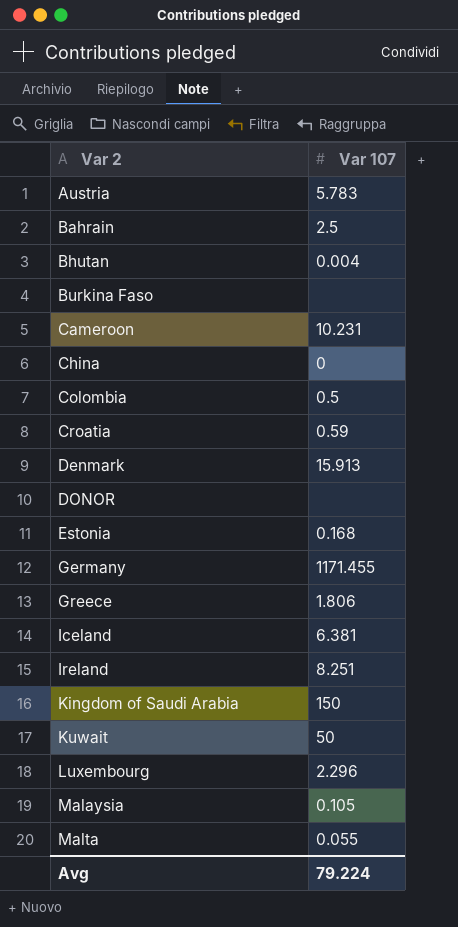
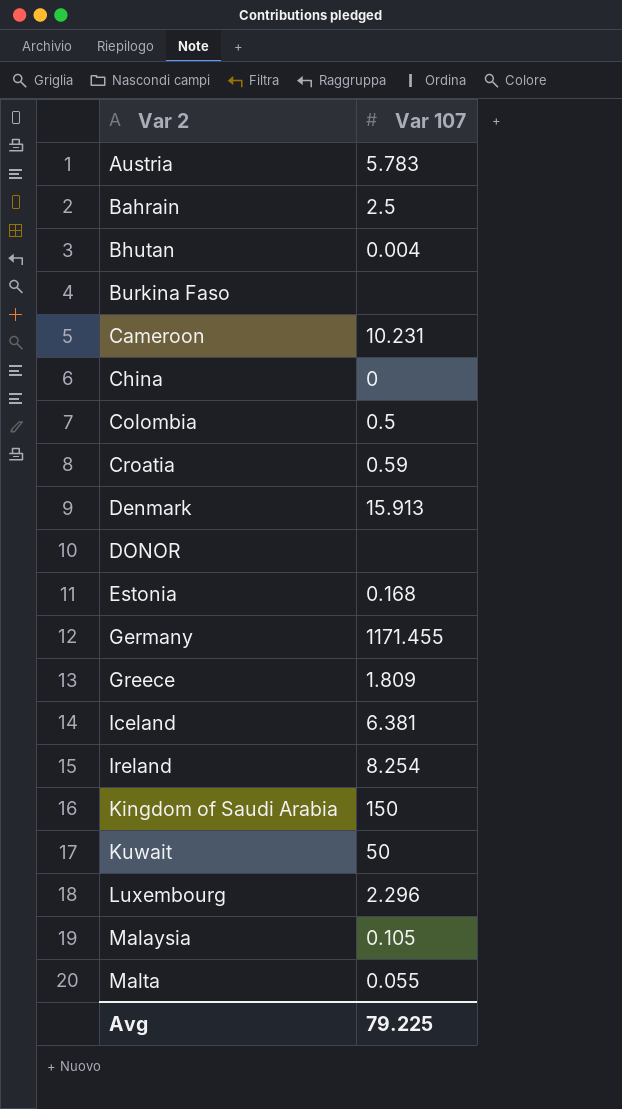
Greece | Var 107: 1.806 -> 1.809
Ireland | Var 107: 8.251 -> 8.254
Avg | Var 107: 79.224 -> 79.225

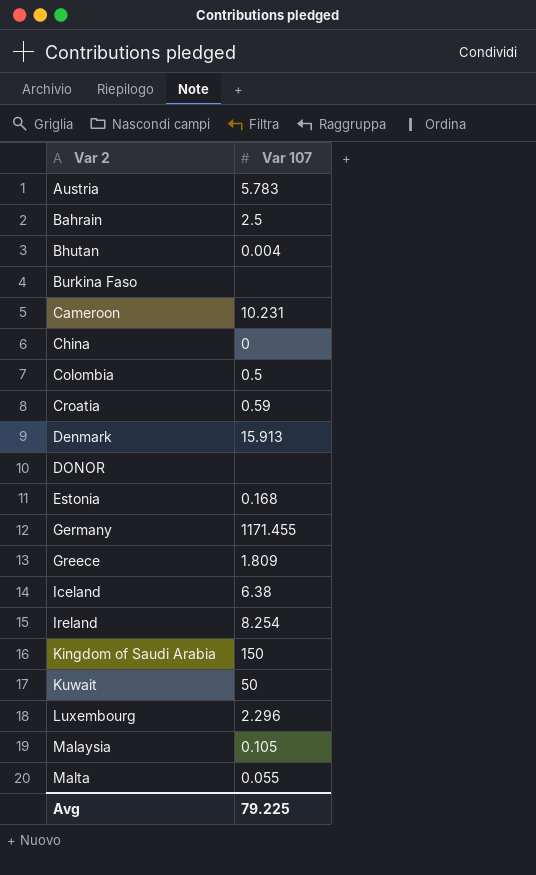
Iceland | Var 107: 6.381 -> 6.38

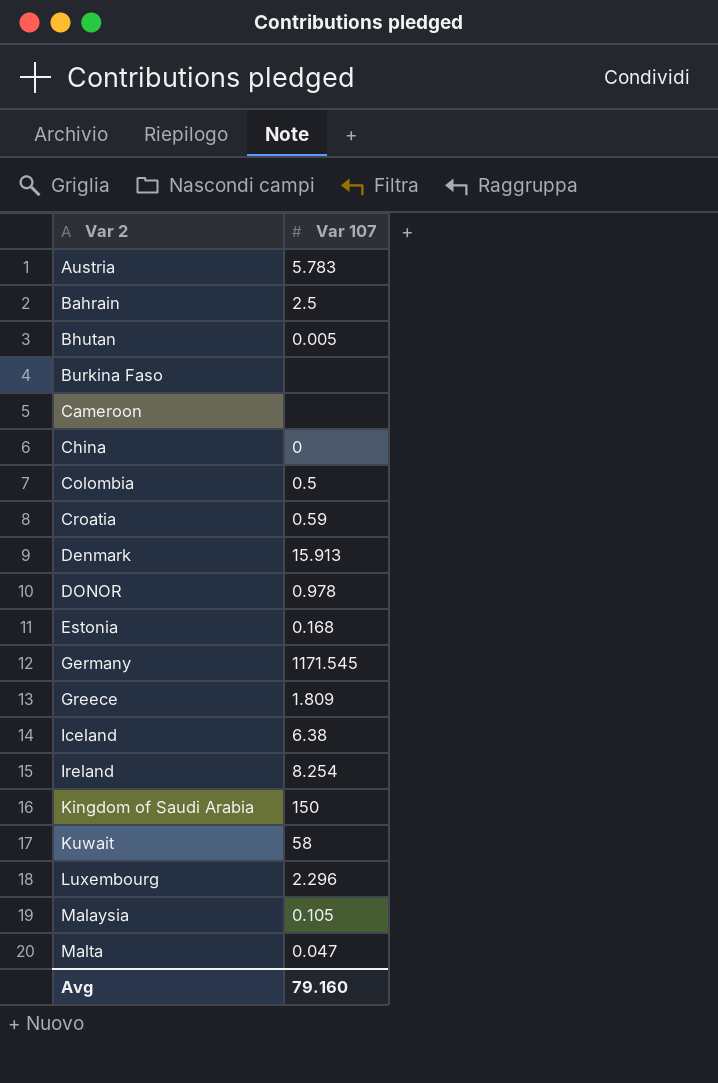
Bhutan | Var 107: 0.004 -> 0.005
Cameroon | Var 107: 10.231 -> none
DONOR | Var 107: none -> 0.978
Germany | Var 107: 1171.455 -> 1171.545
Kuwait | Var 107: 50 -> 58
Malta | Var 107: 0.055 -> 0.047
Avg | Var 107: 79.225 -> 79.160

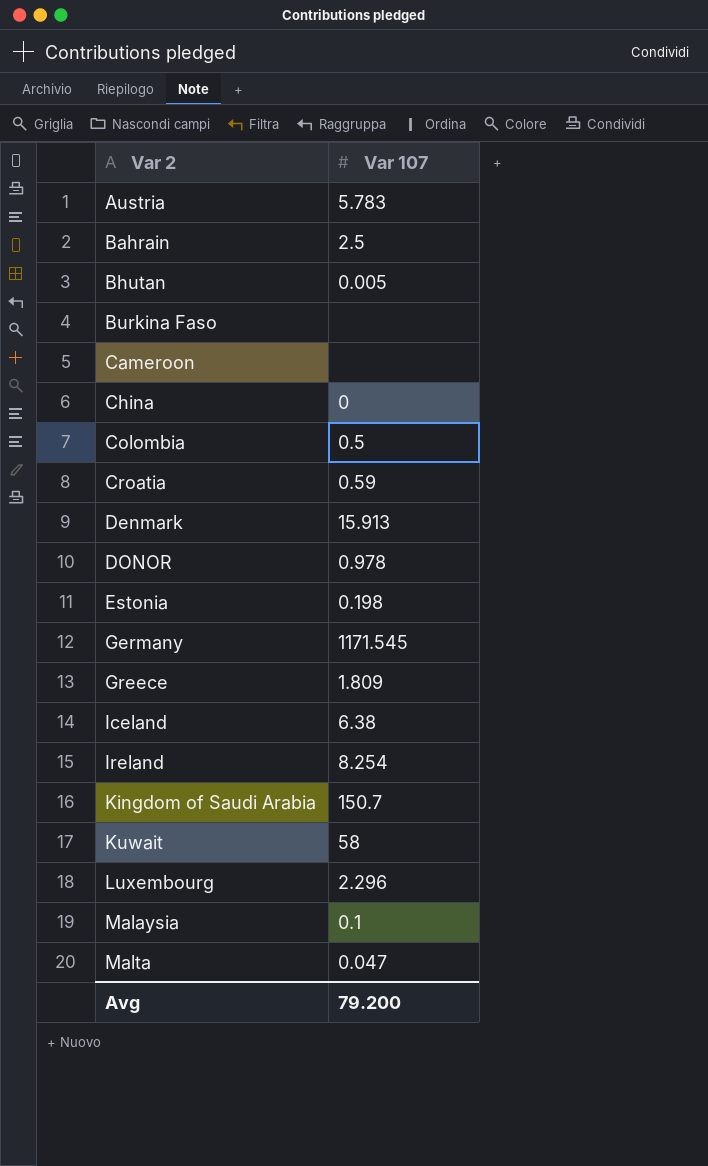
Estonia | Var 107: 0.168 -> 0.198
Kingdom of Saudi Arabia | Var 107: 150 -> 150.7
Malaysia | Var 107: 0.105 -> 0.1
Avg | Var 107: 79.160 -> 79.200

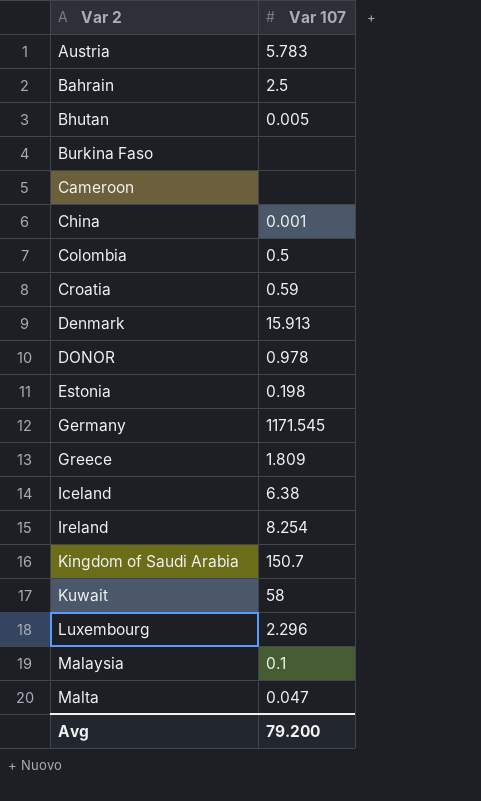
China | Var 107: 0 -> 0.001

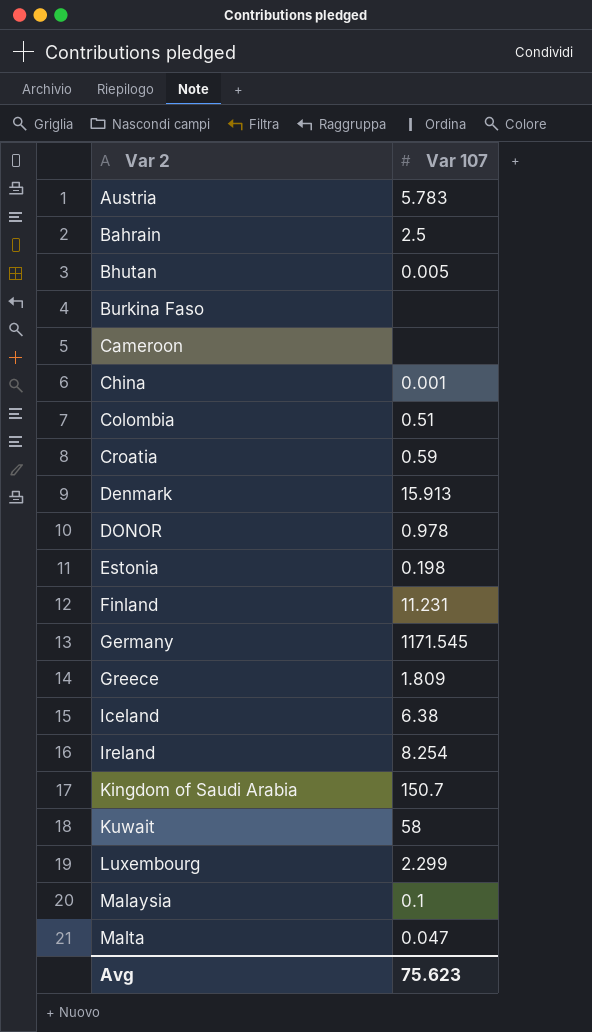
Colombia | Var 107: 0.5 -> 0.51
row Finland: none -> 11.231
Luxembourg | Var 107: 2.296 -> 2.299
Avg | Var 107: 79.200 -> 75.623

